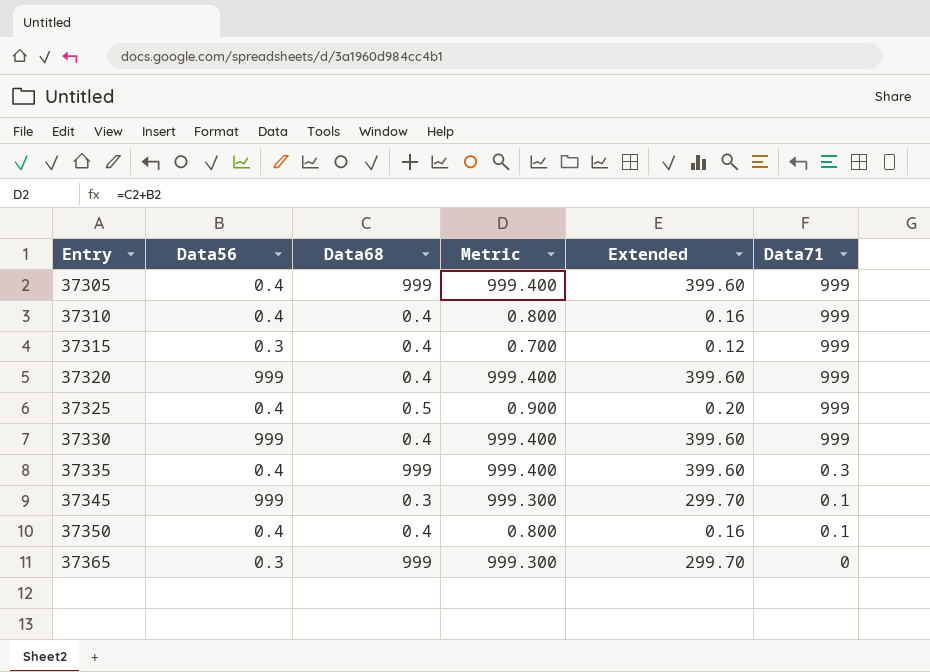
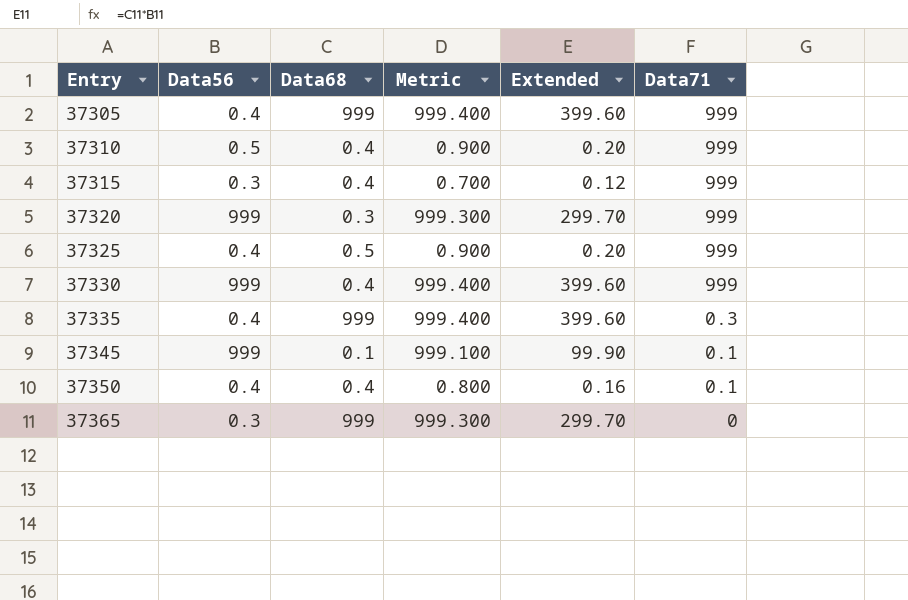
37310 | Data56: 0.4 -> 0.5
37310 | Metric: 0.800 -> 0.900
37310 | Extended: 0.16 -> 0.20
37320 | Data68: 0.4 -> 0.3
37320 | Metric: 999.400 -> 999.300
37320 | Extended: 399.60 -> 299.70
37345 | Data68: 0.3 -> 0.1
37345 | Metric: 999.300 -> 999.100
37345 | Extended: 299.70 -> 99.90

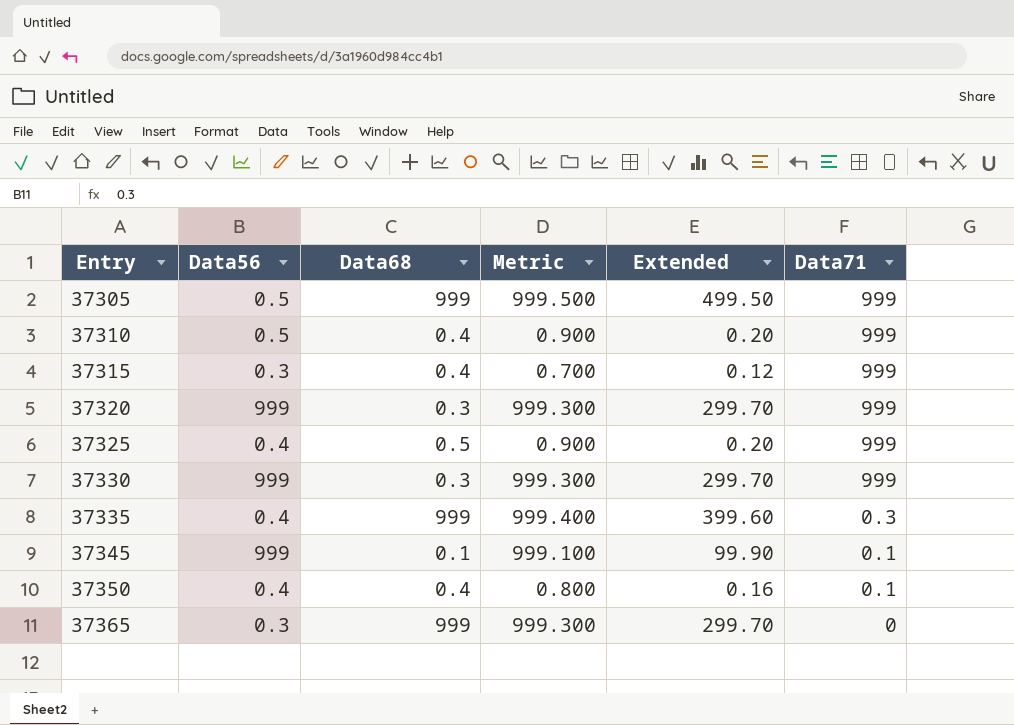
37305 | Data56: 0.4 -> 0.5
37305 | Metric: 999.400 -> 999.500
37305 | Extended: 399.60 -> 499.50
37330 | Data68: 0.4 -> 0.3
37330 | Metric: 999.400 -> 999.300
37330 | Extended: 399.60 -> 299.70

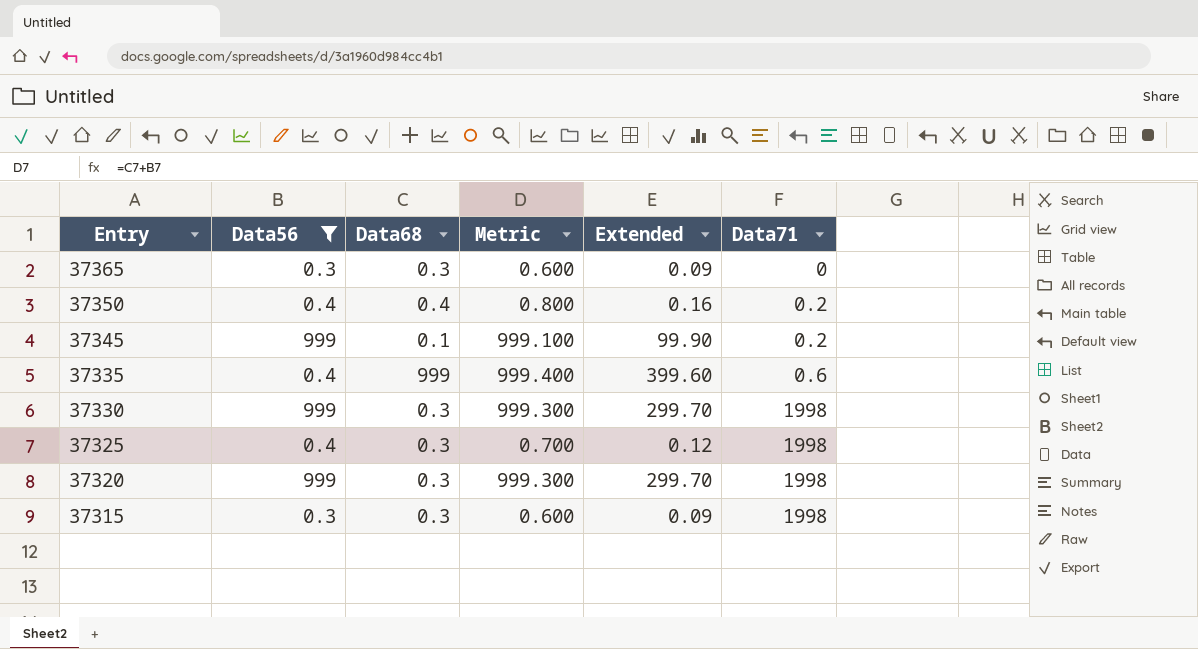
filter: none -> Data56 != 0.5
row order: Entry ascending -> Entry descending
37365 | Data68: 999 -> 0.3
37365 | Metric: 999.300 -> 0.600
37365 | Extended: 299.70 -> 0.09
37350 | Data71: 0.1 -> 0.2
37345 | Data71: 0.1 -> 0.2
37335 | Data71: 0.3 -> 0.6
37330 | Data71: 999 -> 1998
37325 | Data68: 0.5 -> 0.3
37325 | Metric: 0.900 -> 0.700
37325 | Extended: 0.20 -> 0.12
37325 | Data71: 999 -> 1998
37320 | Data71: 999 -> 1998
37315 | Data68: 0.4 -> 0.3
37315 | Metric: 0.700 -> 0.600
37315 | Extended: 0.12 -> 0.09
37315 | Data71: 999 -> 1998

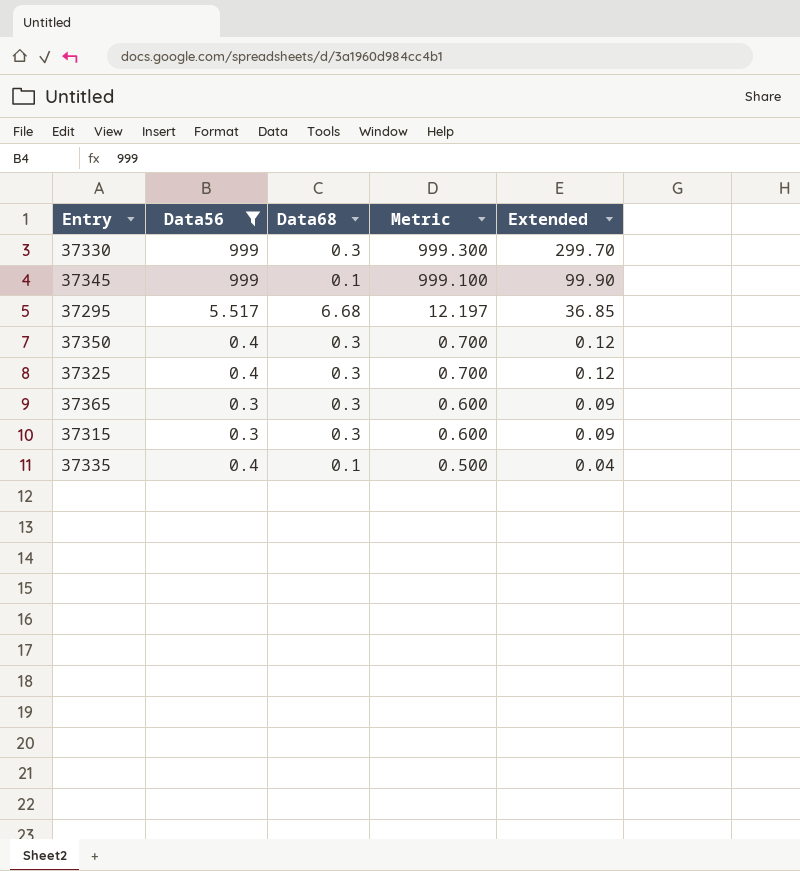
row order: Entry descending -> Metric descending
column Data71 | position: 6 -> none
row 37320: 999 | 0.3 | 999.300 | 299.70 | 1998 -> none
row 37295: none -> 5.517 | 6.68 | 12.197 | 36.85
37350 | Data68: 0.4 -> 0.3
37350 | Metric: 0.800 -> 0.700
37350 | Extended: 0.16 -> 0.12
37335 | Data68: 999 -> 0.1
37335 | Metric: 999.400 -> 0.500
37335 | Extended: 399.60 -> 0.04

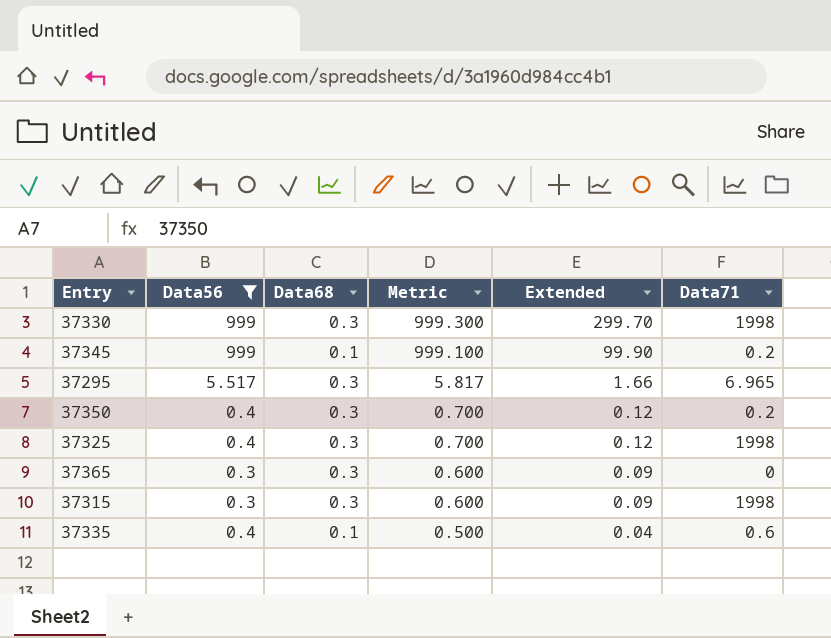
column Data71 | position: none -> 6
37295 | Data68: 6.68 -> 0.3
37295 | Metric: 12.197 -> 5.817
37295 | Extended: 36.85 -> 1.66

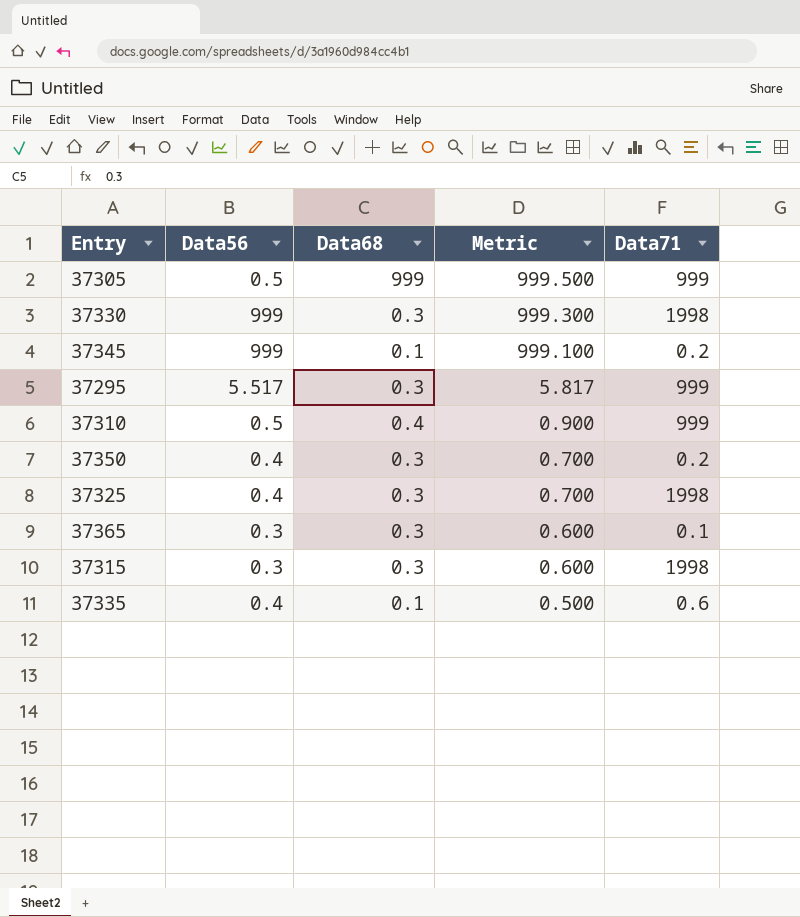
filter: Data56 != 0.5 -> none
column Extended | formula: [Data56] * [Data68] -> none
37295 | Data71: 6.965 -> 999
37365 | Data71: 0 -> 0.1

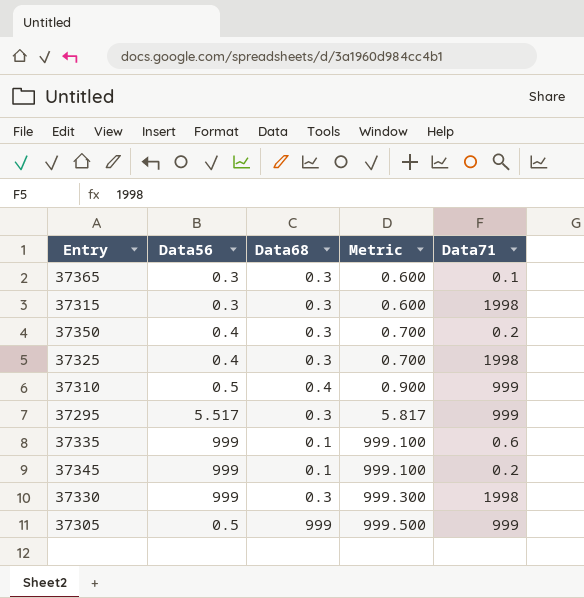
row order: Metric descending -> Metric ascending
37335 | Data56: 0.4 -> 999
37335 | Metric: 0.500 -> 999.100

